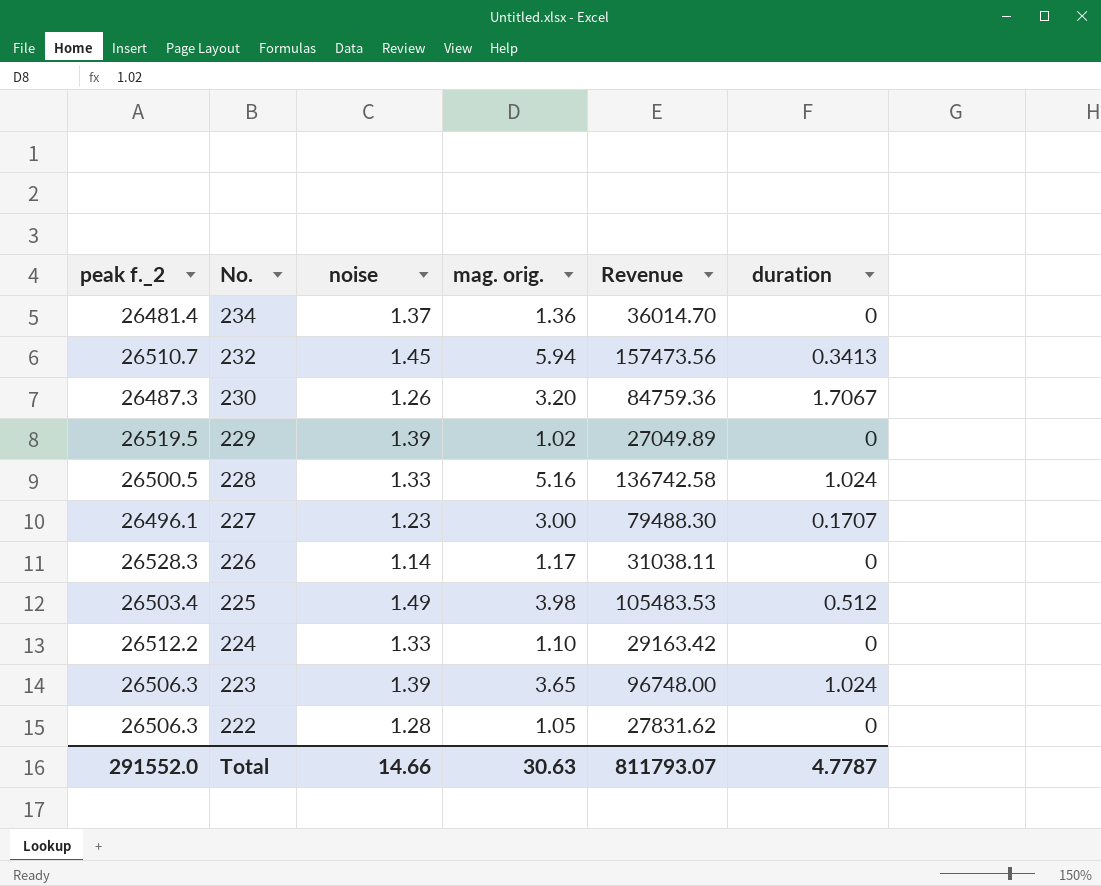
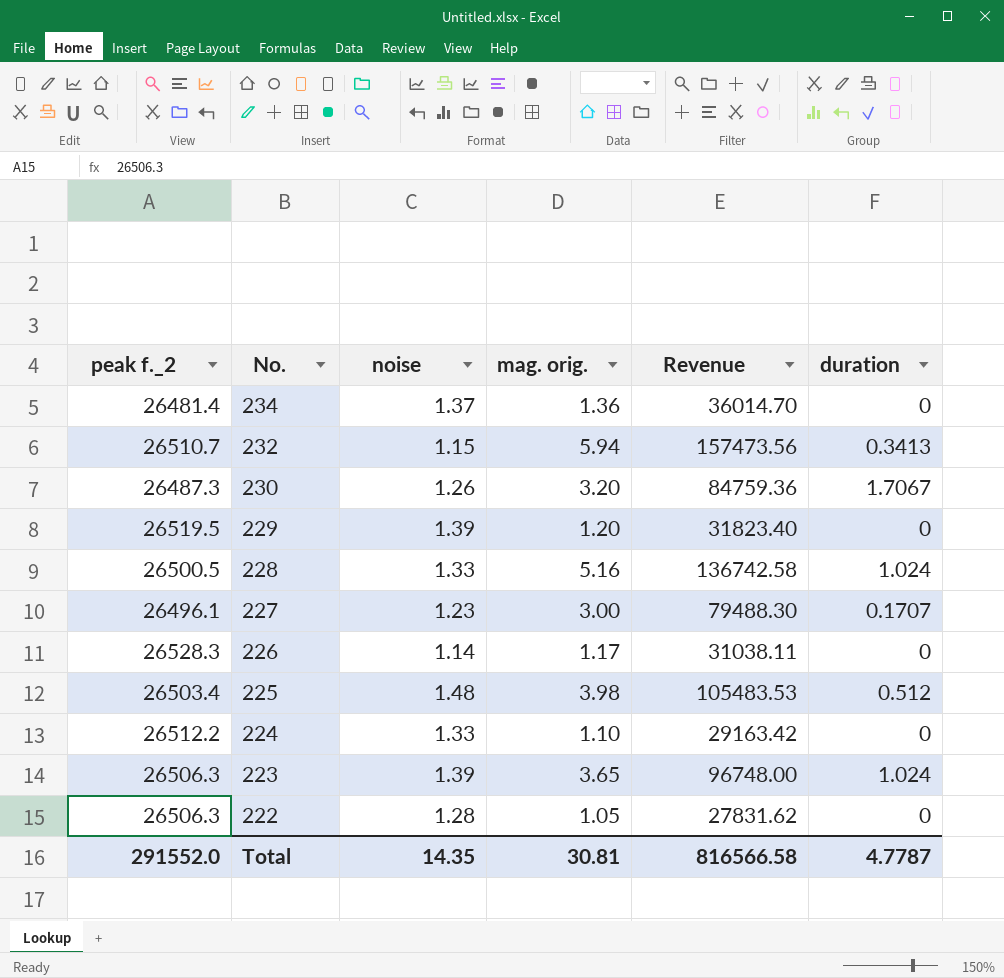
232 | noise: 1.45 -> 1.15
229 | mag. orig.: 1.02 -> 1.20
229 | Revenue: 27049.89 -> 31823.40
225 | noise: 1.49 -> 1.48
Total | noise: 14.66 -> 14.35
Total | mag. orig.: 30.63 -> 30.81
Total | Revenue: 811793.07 -> 816566.58

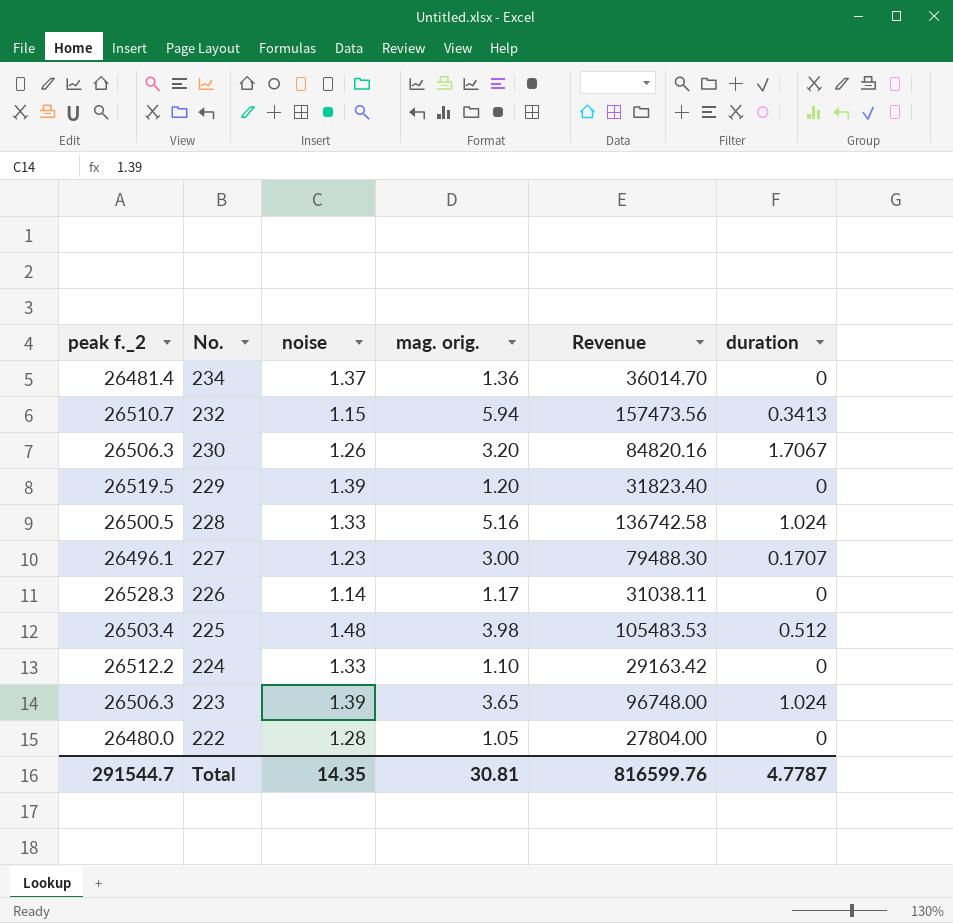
230 | peak f._2: 26487.3 -> 26506.3
230 | Revenue: 84759.36 -> 84820.16
222 | peak f._2: 26506.3 -> 26480.0
222 | Revenue: 27831.62 -> 27804.00
Total | peak f._2: 291552.0 -> 291544.7
Total | Revenue: 816566.58 -> 816599.76

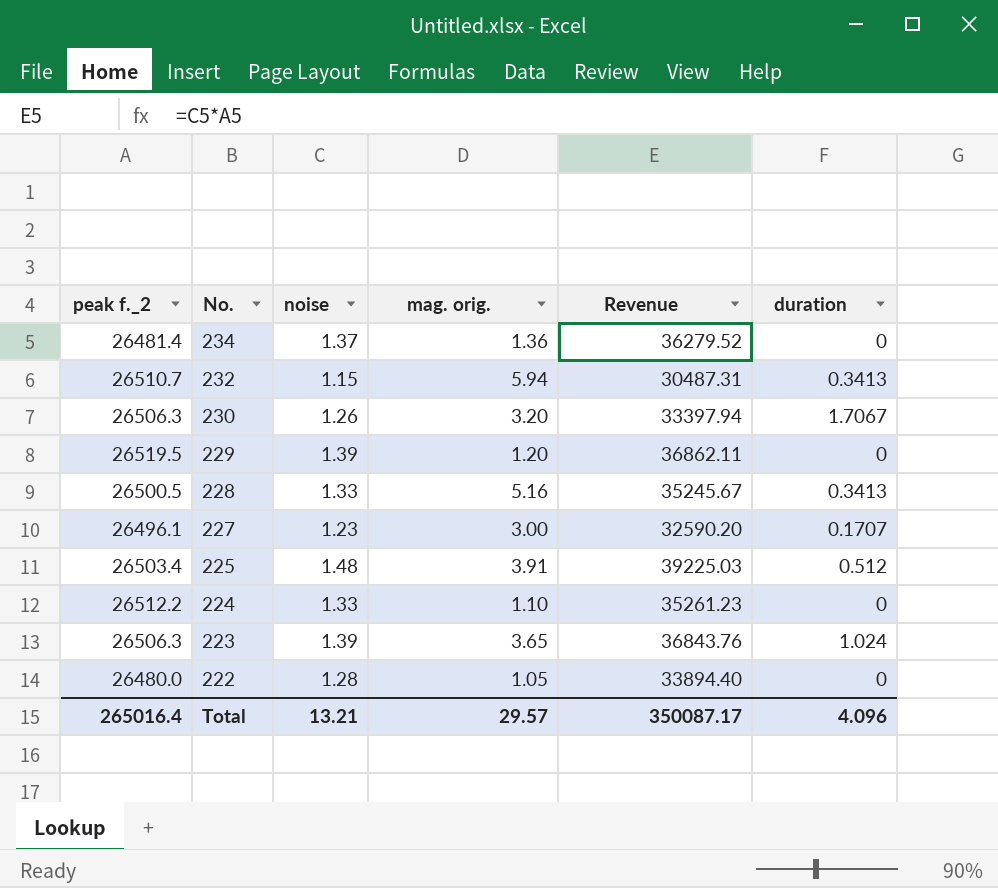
column Revenue | formula: [peak f._2] * [mag. orig.] -> [peak f._2] * [noise]
row 226: 26528.3 | 1.14 | 1.17 | 31038.11 | 0 -> none
228 | duration: 1.024 -> 0.3413
225 | mag. orig.: 3.98 -> 3.91
Total | peak f._2: 291544.7 -> 265016.4
Total | noise: 14.35 -> 13.21
Total | mag. orig.: 30.81 -> 29.57
Total | Revenue: 816599.76 -> 350087.17
Total | duration: 4.7787 -> 4.096

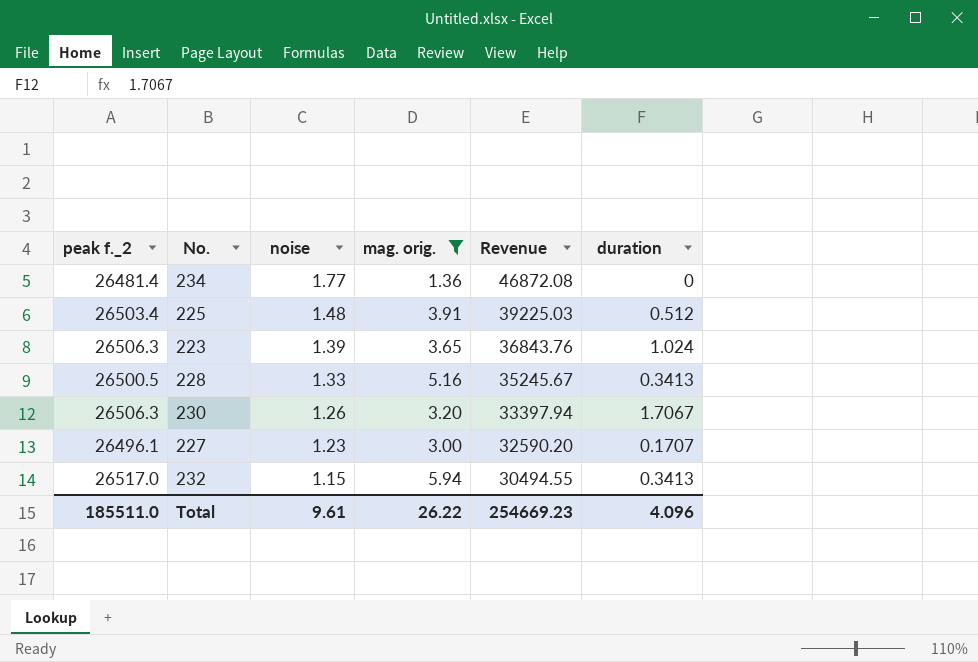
filter: none -> mag. orig. >= 1.36
row order: No. descending -> noise descending
234 | noise: 1.37 -> 1.77
234 | Revenue: 36279.52 -> 46872.08
232 | peak f._2: 26510.7 -> 26517.0
232 | Revenue: 30487.31 -> 30494.55
Total | peak f._2: 265016.4 -> 185511.0
Total | noise: 13.21 -> 9.61
Total | mag. orig.: 29.57 -> 26.22
Total | Revenue: 350087.17 -> 254669.23

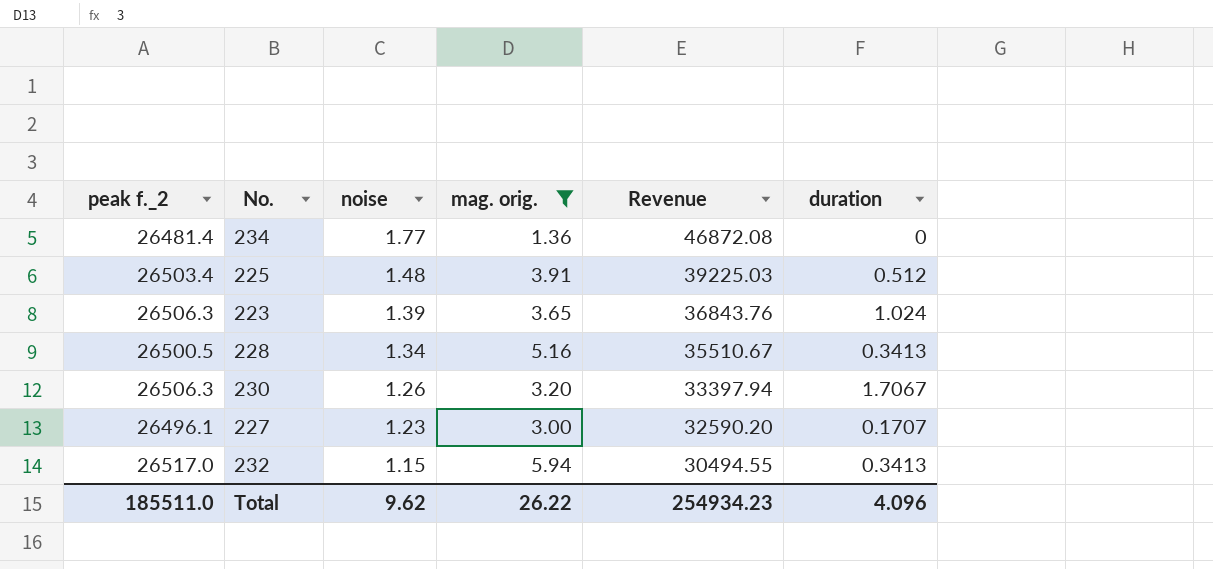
228 | noise: 1.33 -> 1.34
228 | Revenue: 35245.67 -> 35510.67
Total | noise: 9.61 -> 9.62
Total | Revenue: 254669.23 -> 254934.23

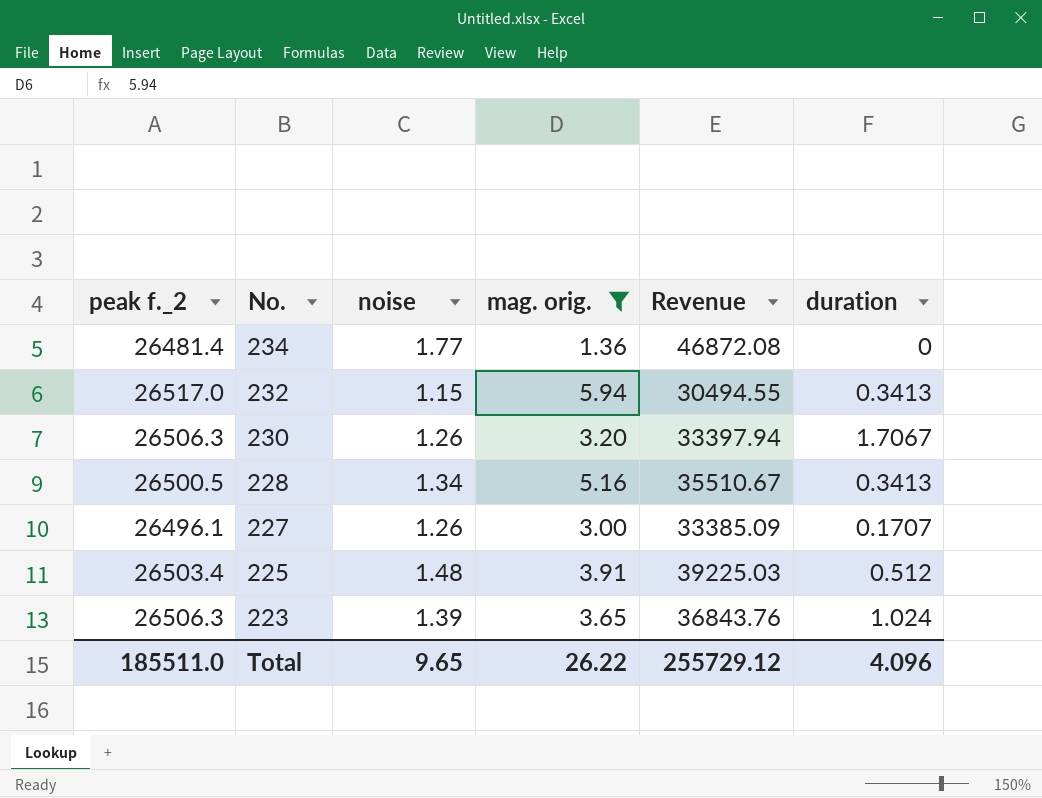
row order: noise descending -> No. descending
227 | noise: 1.23 -> 1.26
227 | Revenue: 32590.20 -> 33385.09
Total | noise: 9.62 -> 9.65
Total | Revenue: 254934.23 -> 255729.12

